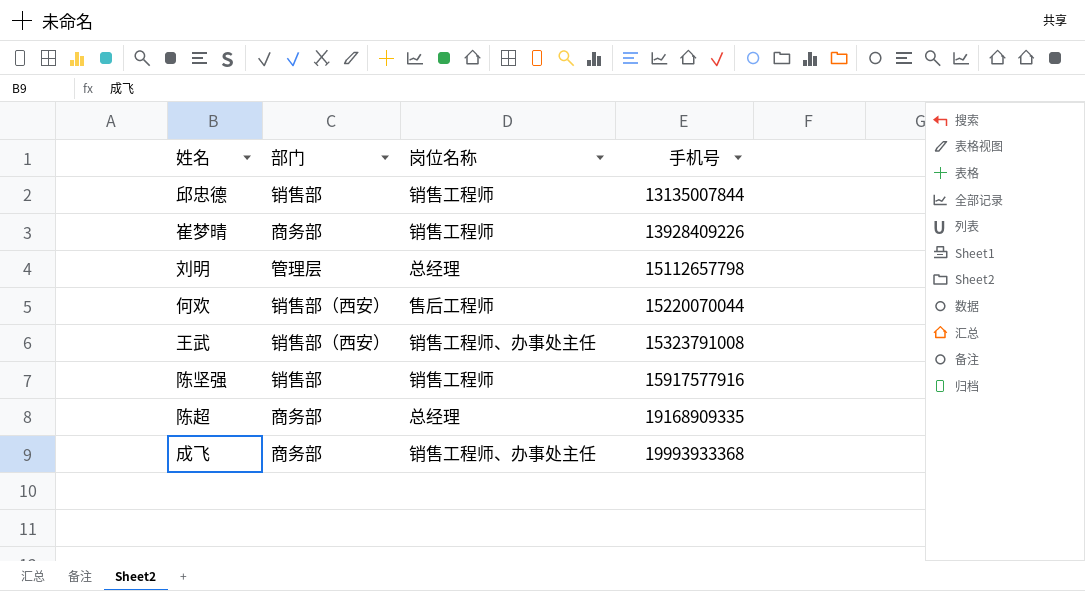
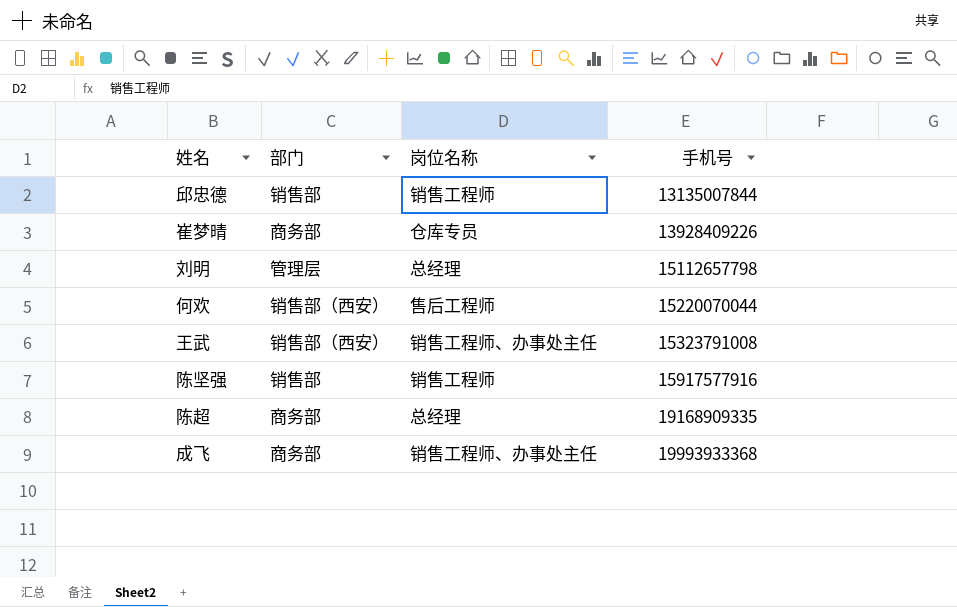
崔梦晴 | 岗位名称: 销售工程师 -> 仓库专员

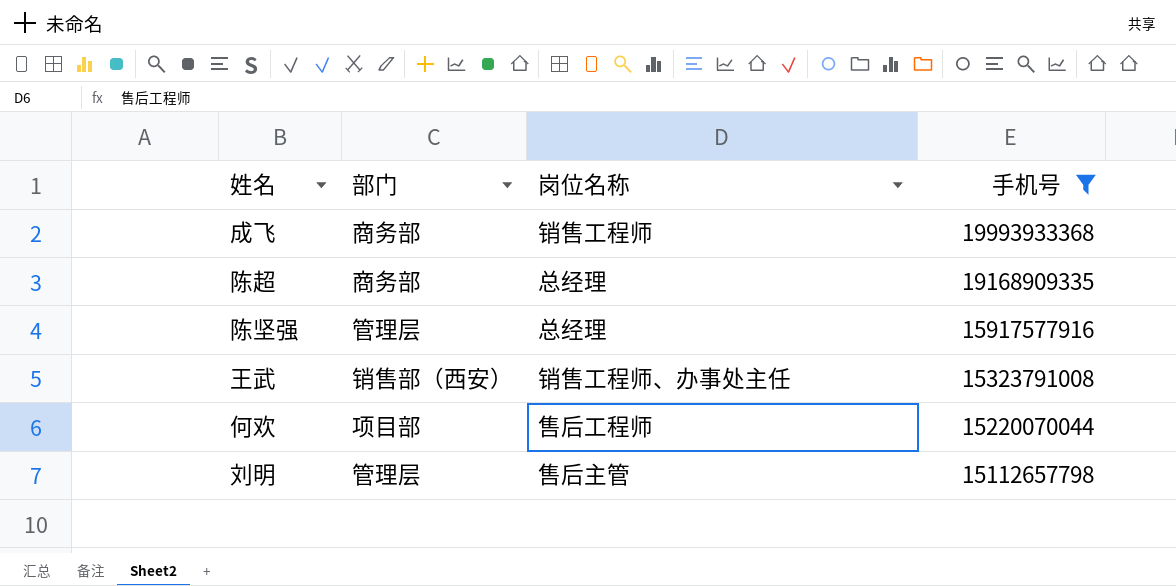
filter: none -> 手机号 >= 15112657798
row order: 手机号 ascending -> 手机号 descending
成飞 | 岗位名称: 销售工程师、办事处主任 -> 销售工程师
陈坚强 | 部门: 销售部 -> 管理层
陈坚强 | 岗位名称: 销售工程师 -> 总经理
何欢 | 部门: 销售部（西安） -> 项目部
刘明 | 岗位名称: 总经理 -> 售后主管

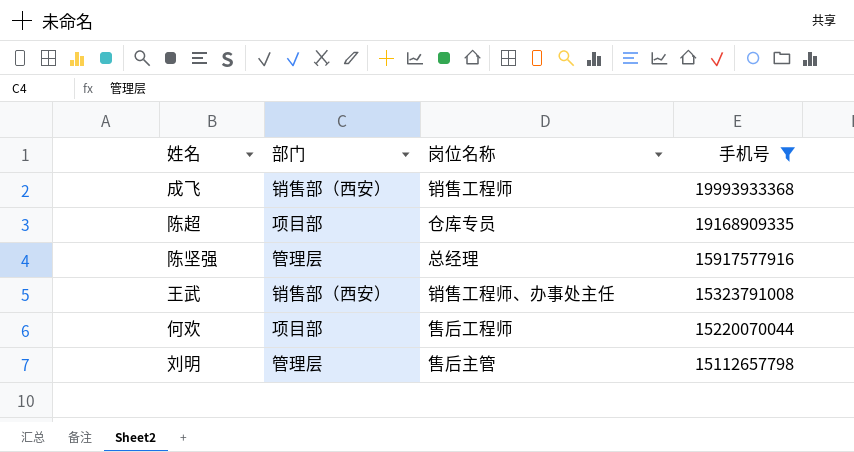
成飞 | 部门: 商务部 -> 销售部（西安）
陈超 | 部门: 商务部 -> 项目部
陈超 | 岗位名称: 总经理 -> 仓库专员

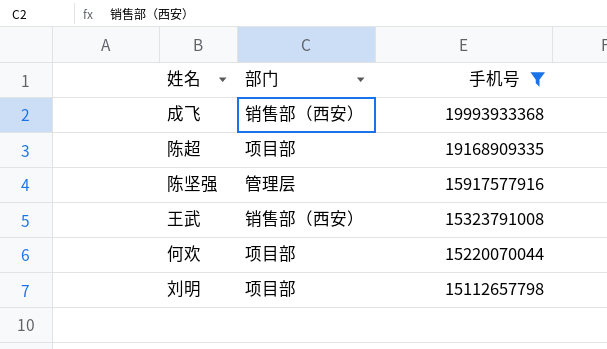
column 岗位名称 | position: 3 -> none
刘明 | 部门: 管理层 -> 项目部

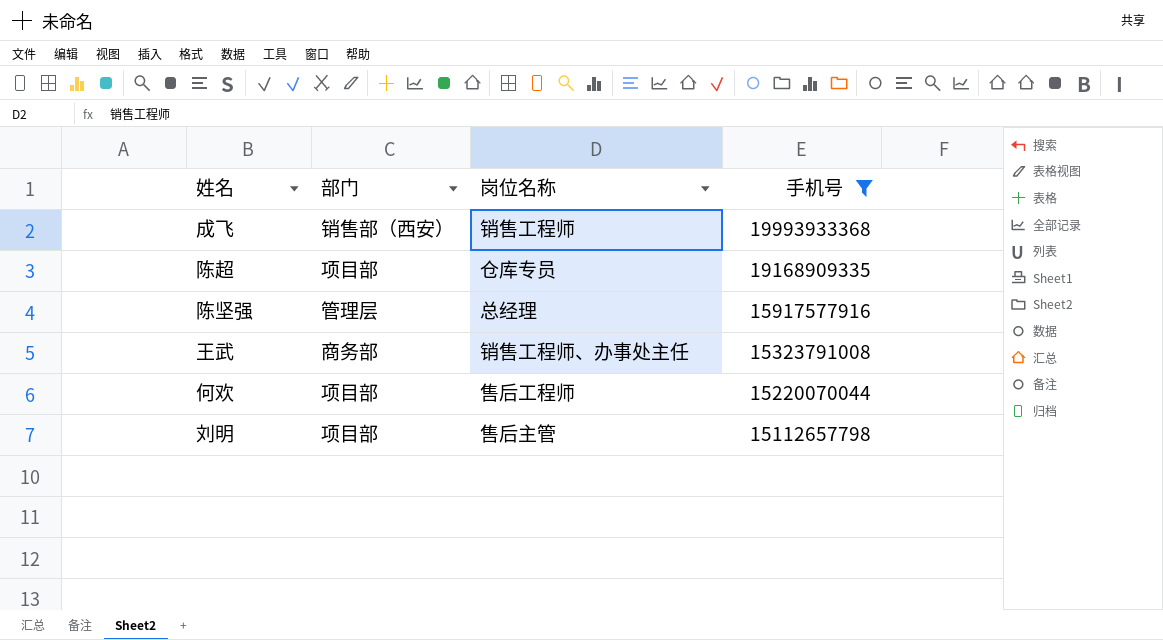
column 岗位名称 | position: none -> 3
王武 | 部门: 销售部（西安） -> 商务部

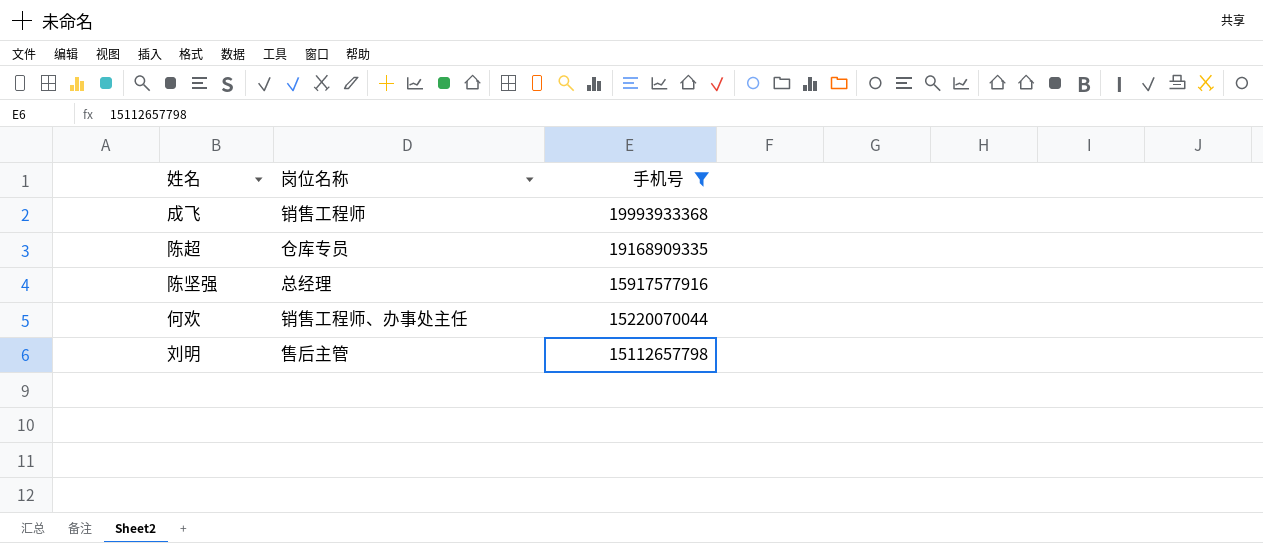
column 部门 | position: 2 -> none
row 王武: 商务部 | 销售工程师、办事处主任 | 15323791008 -> none
何欢 | 岗位名称: 售后工程师 -> 销售工程师、办事处主任

